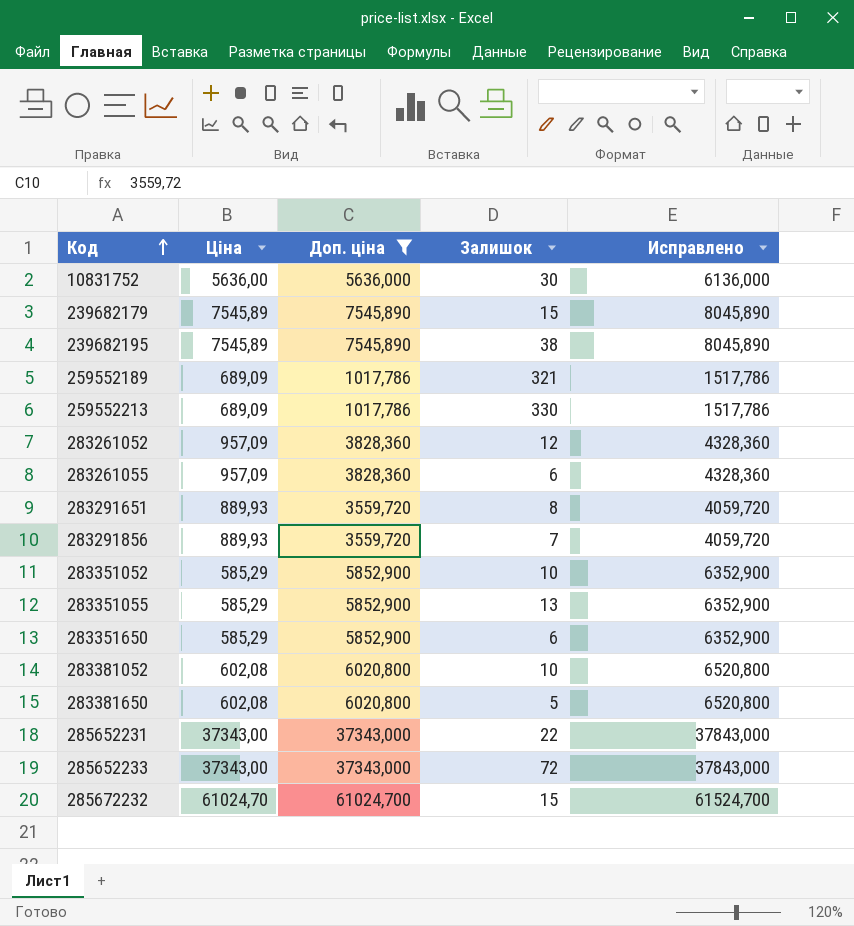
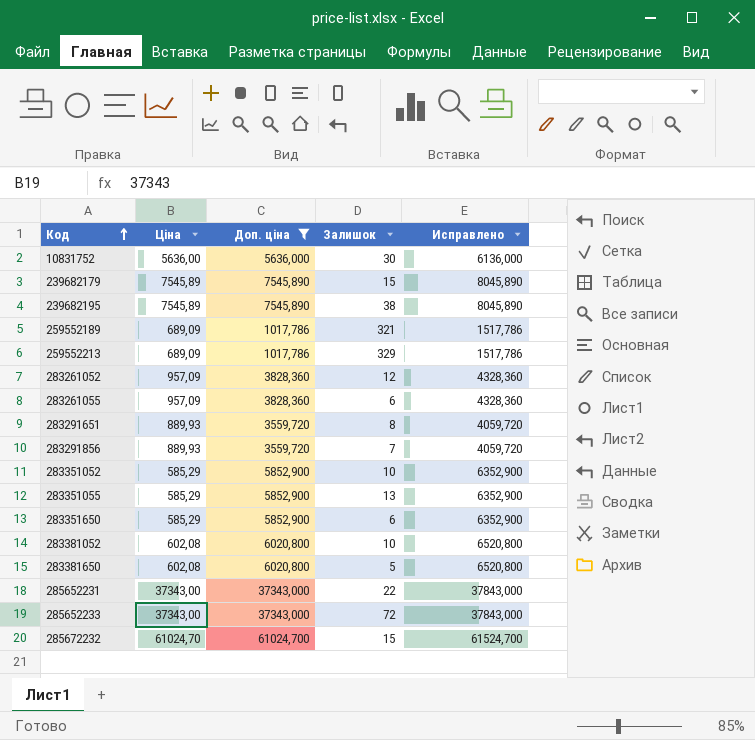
259552213 | Залишок: 330 -> 329

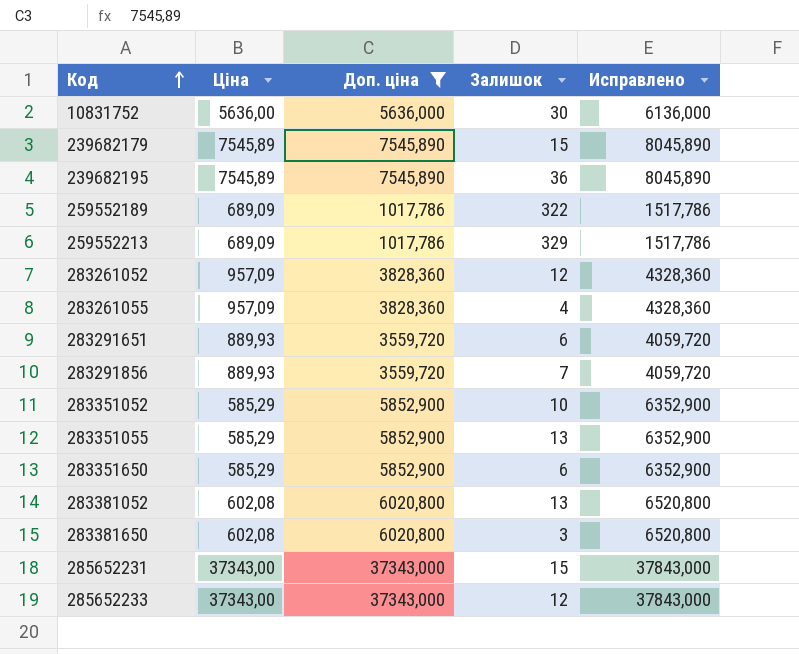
row 285672232: 61024,70 | 61024,700 | 15 | 61524,700 -> none
239682195 | Залишок: 38 -> 36
259552189 | Залишок: 321 -> 322
283261055 | Залишок: 6 -> 4
283291651 | Залишок: 8 -> 6
283381052 | Залишок: 10 -> 13
283381650 | Залишок: 5 -> 3
285652231 | Залишок: 22 -> 15
285652233 | Залишок: 72 -> 12

